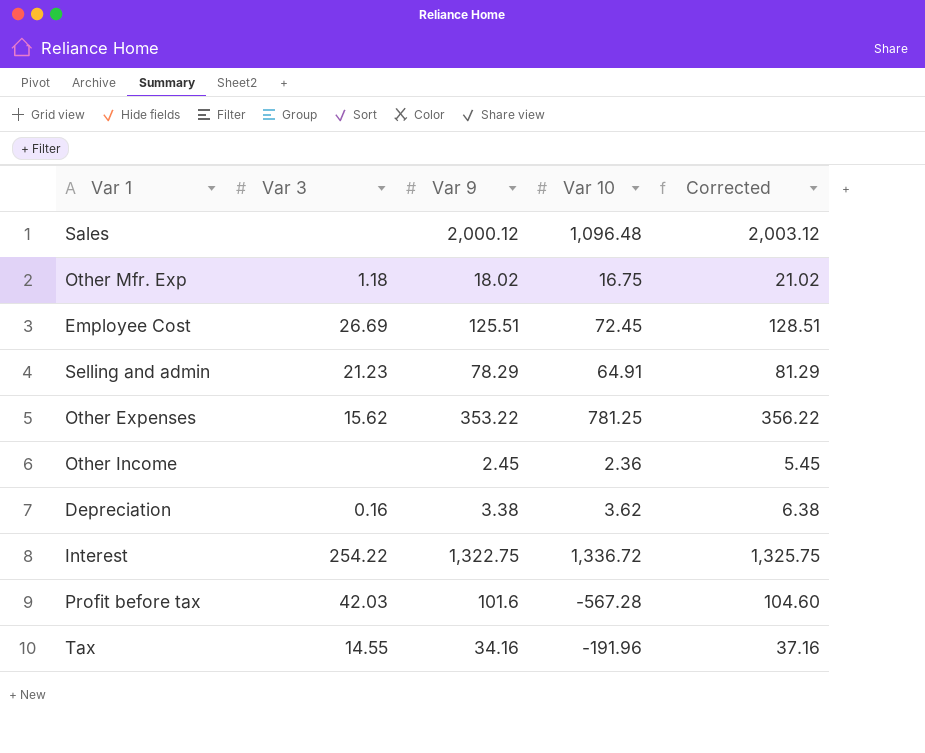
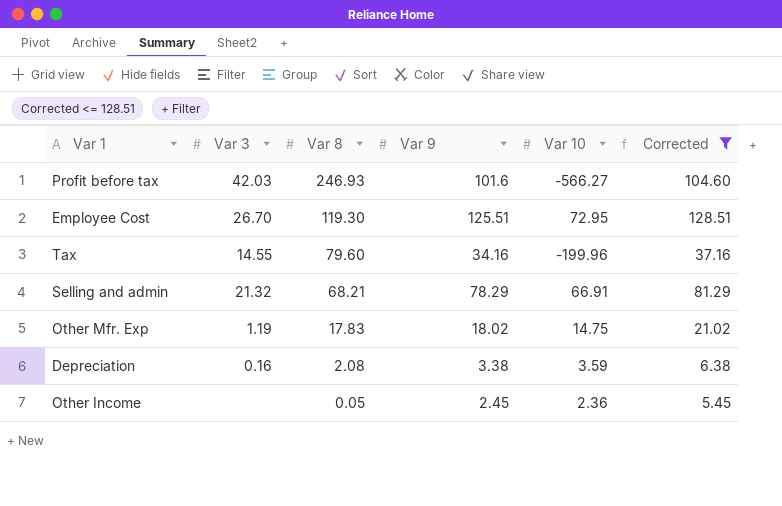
filter: none -> Corrected <= 128.51
row order: none -> Var 8 descending
column Var 8 | position: none -> 3
Profit before tax | Var 10: -567.28 -> -566.27
Employee Cost | Var 3: 26.69 -> 26.70
Employee Cost | Var 10: 72.45 -> 72.95
Tax | Var 10: -191.96 -> -199.96
Selling and admin | Var 3: 21.23 -> 21.32
Selling and admin | Var 10: 64.91 -> 66.91
Other Mfr. Exp | Var 3: 1.18 -> 1.19
Other Mfr. Exp | Var 10: 16.75 -> 14.75
Depreciation | Var 10: 3.62 -> 3.59

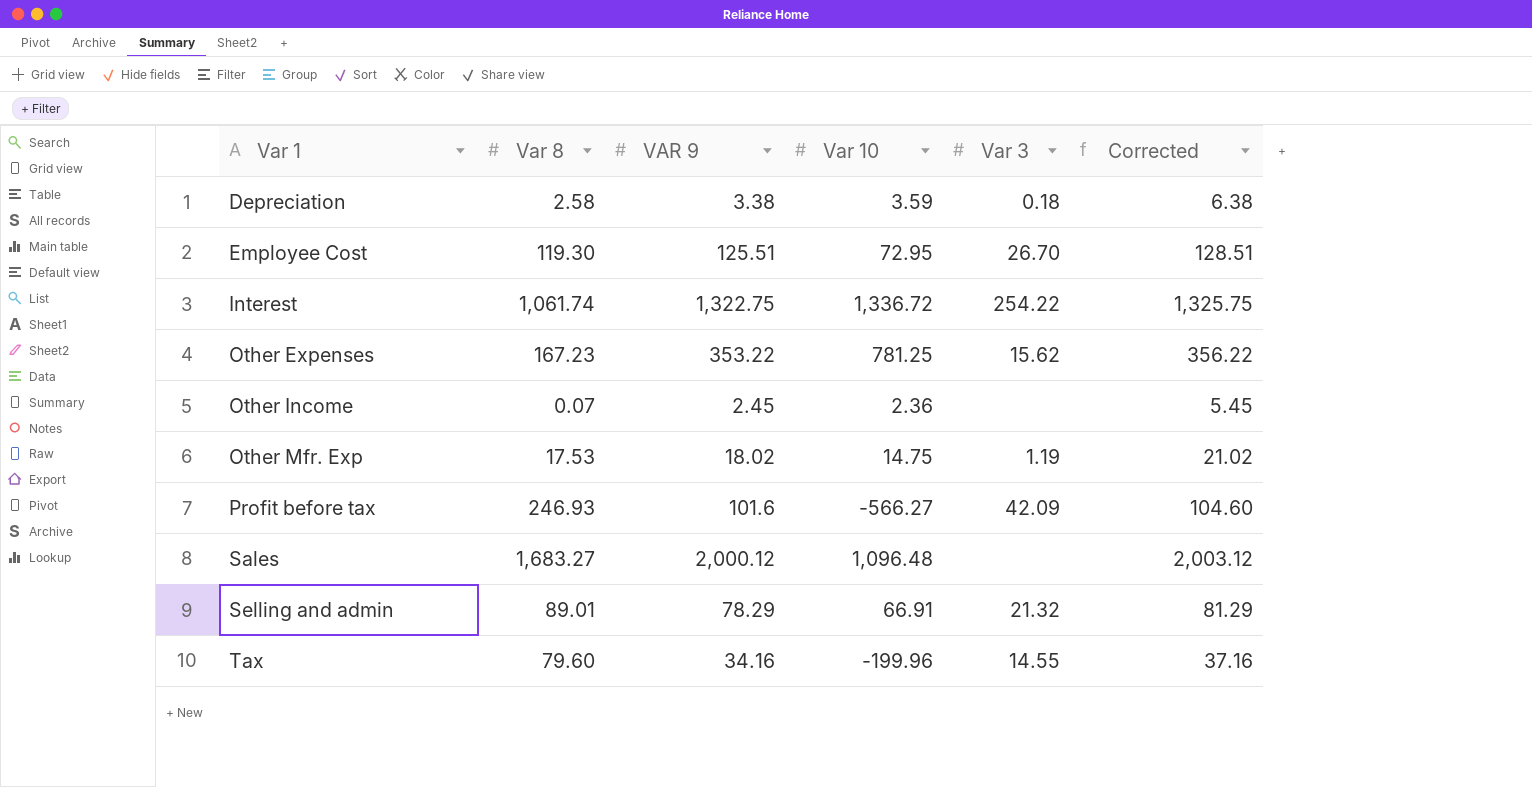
filter: Corrected <= 128.51 -> none
row order: Var 8 descending -> Var 1 ascending
column name: Var 9 -> VAR 9
column Var 3 | position: 2 -> 5
Depreciation | Var 8: 2.08 -> 2.58
Depreciation | Var 3: 0.16 -> 0.18
Other Income | Var 8: 0.05 -> 0.07
Other Mfr. Exp | Var 8: 17.83 -> 17.53
Profit before tax | Var 3: 42.03 -> 42.09
Selling and admin | Var 8: 68.21 -> 89.01

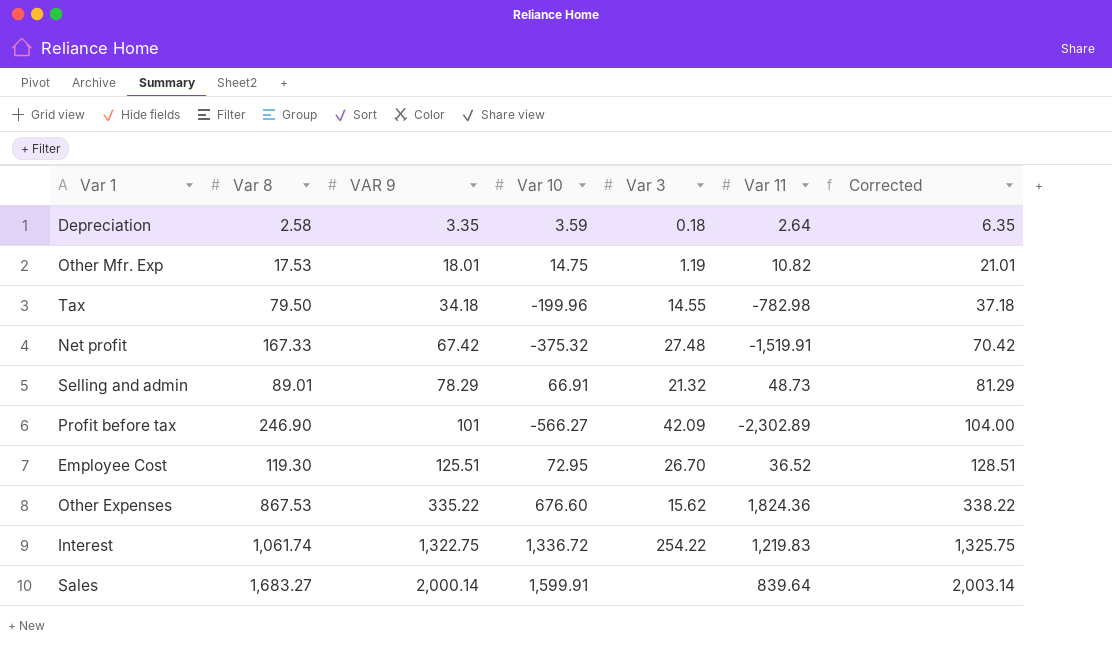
row order: Var 1 ascending -> VAR 9 ascending
column Var 11 | position: none -> 6
row Other Income: 0.07 | 2.45 | 2.36 | none | 5.45 -> none
Depreciation | VAR 9: 3.38 -> 3.35
Depreciation | Corrected: 6.38 -> 6.35
Other Mfr. Exp | VAR 9: 18.02 -> 18.01
Other Mfr. Exp | Corrected: 21.02 -> 21.01
Tax | Var 8: 79.60 -> 79.50
Tax | VAR 9: 34.16 -> 34.18
Tax | Corrected: 37.16 -> 37.18
row Net profit: none -> 167.33 | 67.42 | -375.32 | 27.48 | -1,519.91 | 70.42
Profit before tax | Var 8: 246.93 -> 246.90
Profit before tax | VAR 9: 101.6 -> 101
Profit before tax | Corrected: 104.60 -> 104.00
Other Expenses | Var 8: 167.23 -> 867.53
Other Expenses | VAR 9: 353.22 -> 335.22
Other Expenses | Var 10: 781.25 -> 676.60
Other Expenses | Corrected: 356.22 -> 338.22
Sales | VAR 9: 2,000.12 -> 2,000.14
Sales | Var 10: 1,096.48 -> 1,599.91
Sales | Corrected: 2,003.12 -> 2,003.14

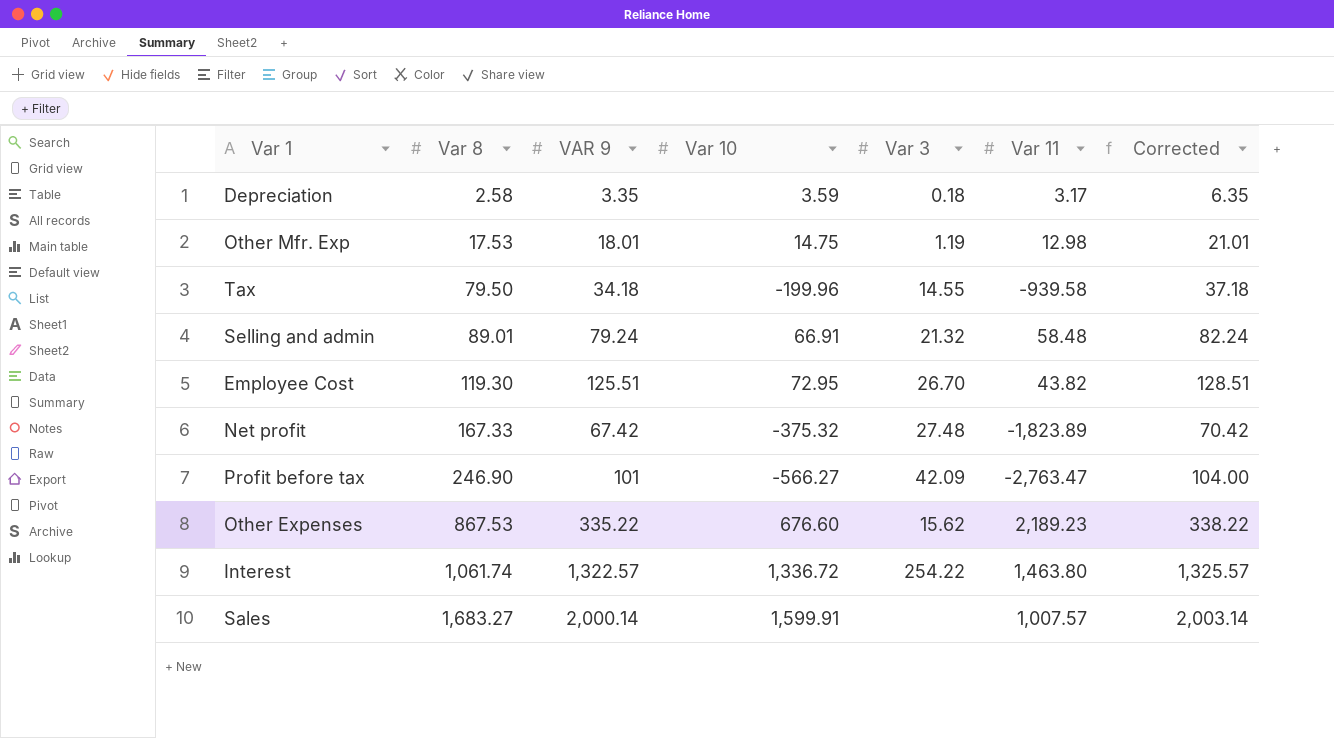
row order: VAR 9 ascending -> Var 8 ascending
Depreciation | Var 11: 2.64 -> 3.17
Other Mfr. Exp | Var 11: 10.82 -> 12.98
Tax | Var 11: -782.98 -> -939.58
Selling and admin | VAR 9: 78.29 -> 79.24
Selling and admin | Var 11: 48.73 -> 58.48
Selling and admin | Corrected: 81.29 -> 82.24
Employee Cost | Var 11: 36.52 -> 43.82
Net profit | Var 11: -1,519.91 -> -1,823.89
Profit before tax | Var 11: -2,302.89 -> -2,763.47
Other Expenses | Var 11: 1,824.36 -> 2,189.23
Interest | VAR 9: 1,322.75 -> 1,322.57
Interest | Var 11: 1,219.83 -> 1,463.80
Interest | Corrected: 1,325.75 -> 1,325.57
Sales | Var 11: 839.64 -> 1,007.57

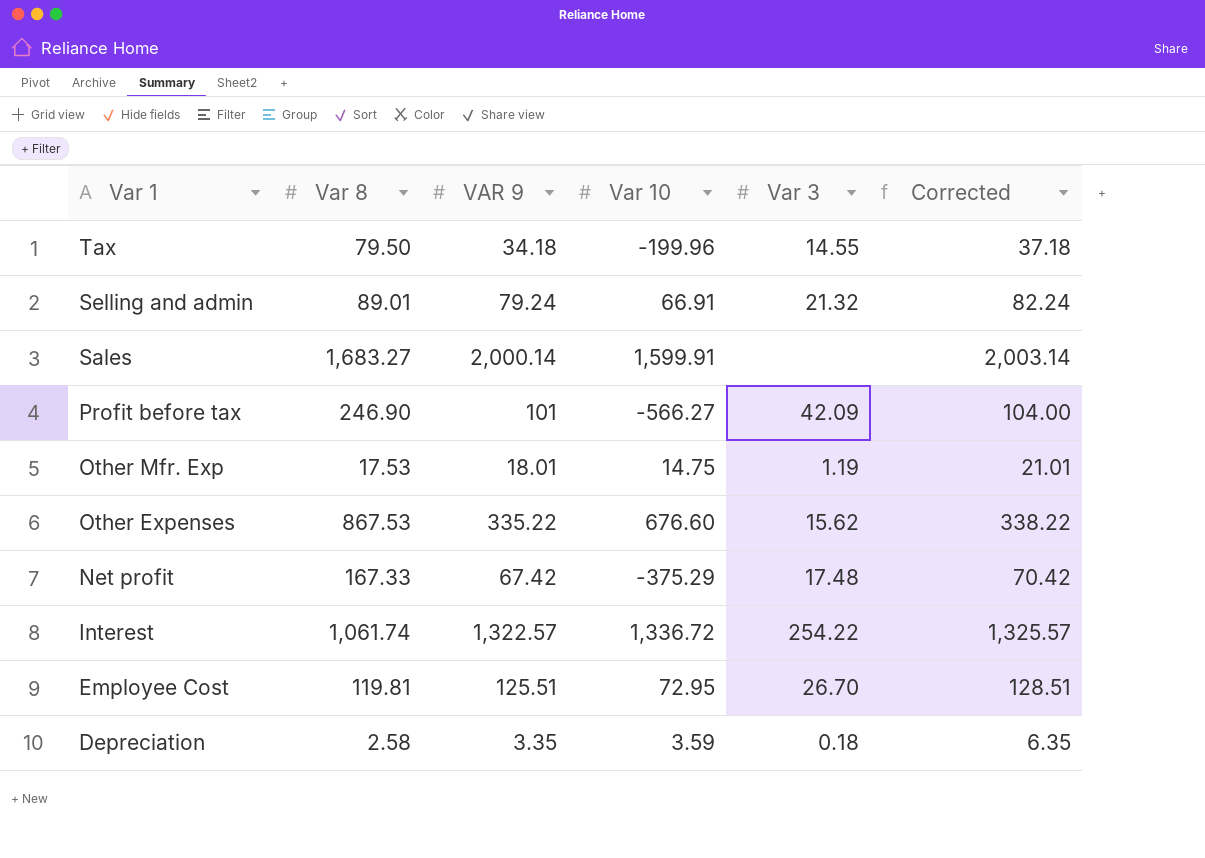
row order: Var 8 ascending -> Var 1 descending
column Var 11 | position: 6 -> none
Net profit | Var 10: -375.32 -> -375.29
Net profit | Var 3: 27.48 -> 17.48
Employee Cost | Var 8: 119.30 -> 119.81

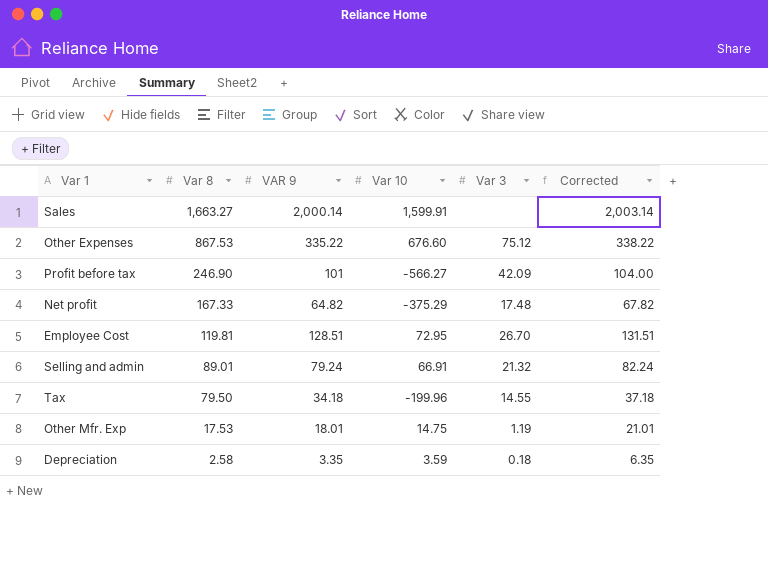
row order: Var 1 descending -> Var 8 descending
row Interest: 1,061.74 | 1,322.57 | 1,336.72 | 254.22 | 1,325.57 -> none
Sales | Var 8: 1,683.27 -> 1,663.27
Other Expenses | Var 3: 15.62 -> 75.12
Net profit | VAR 9: 67.42 -> 64.82
Net profit | Corrected: 70.42 -> 67.82
Employee Cost | VAR 9: 125.51 -> 128.51
Employee Cost | Corrected: 128.51 -> 131.51

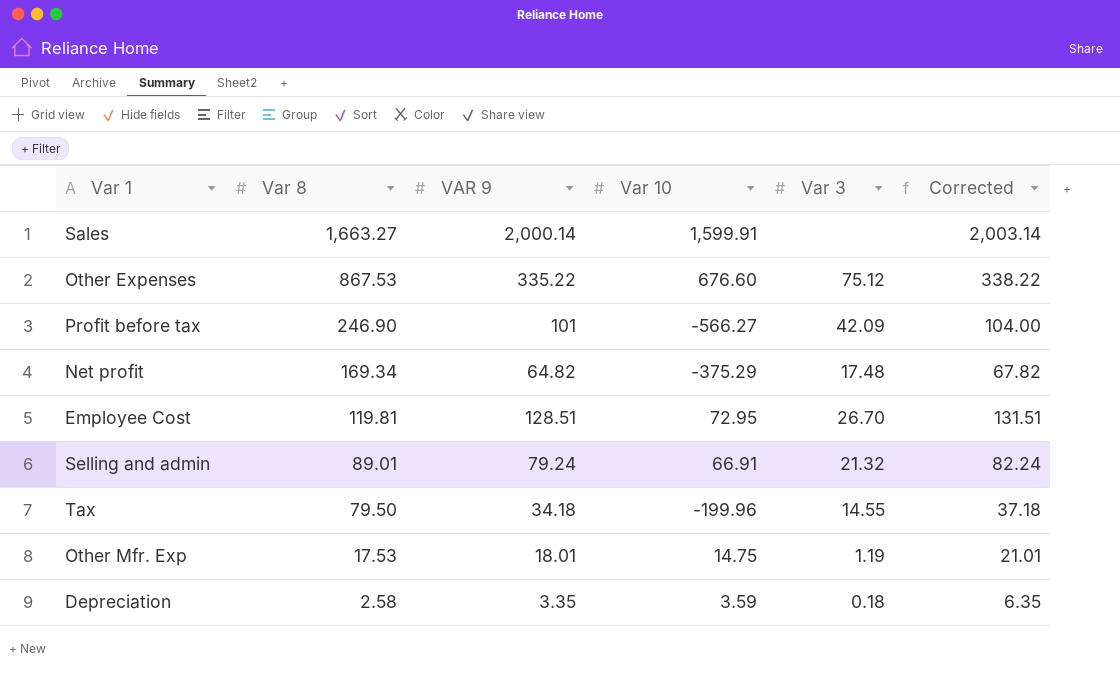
Net profit | Var 8: 167.33 -> 169.34

